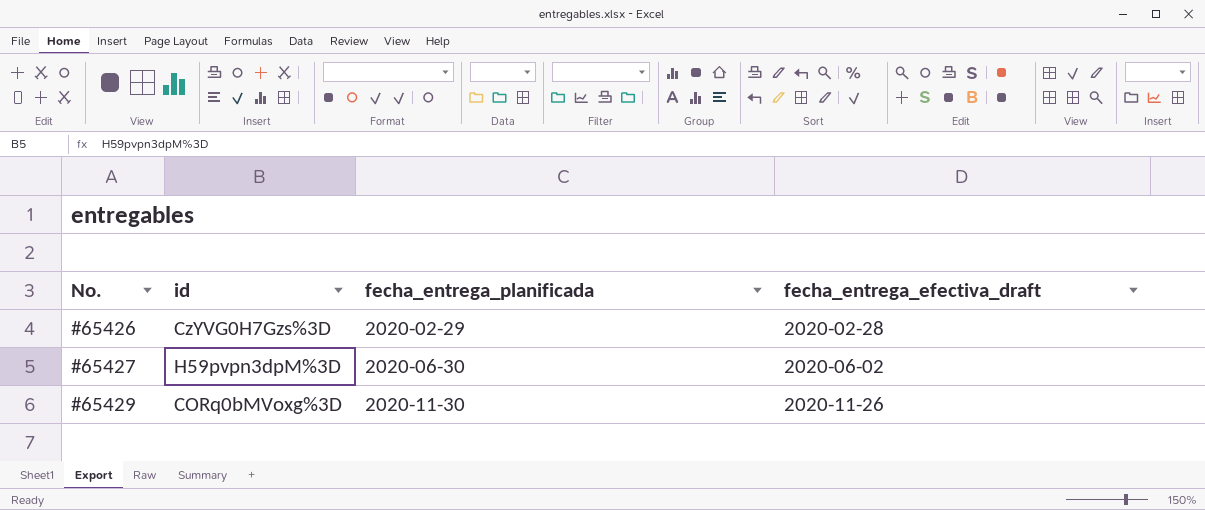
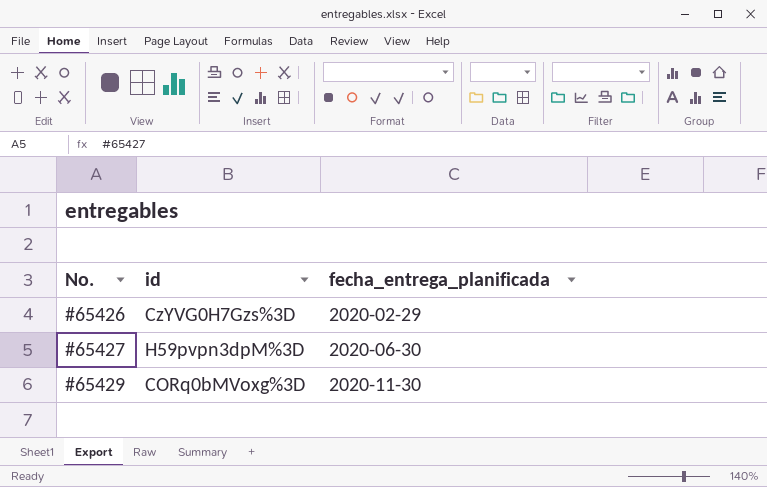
column fecha_entrega_efectiva_draft | position: 4 -> none

